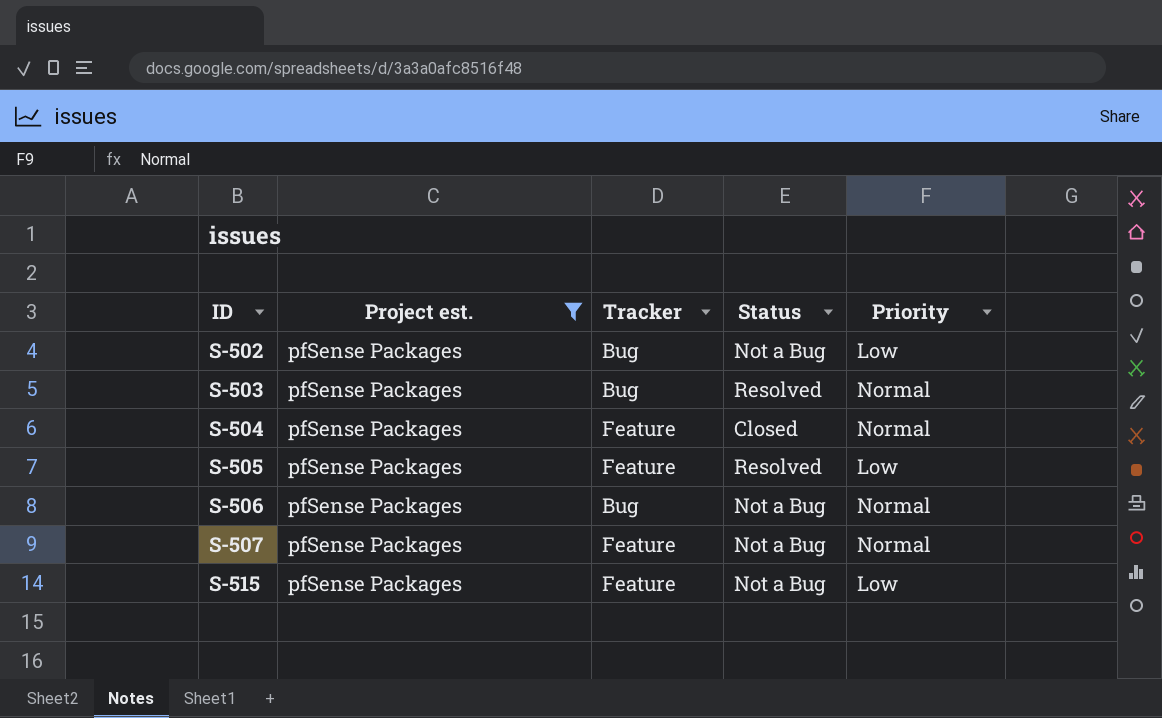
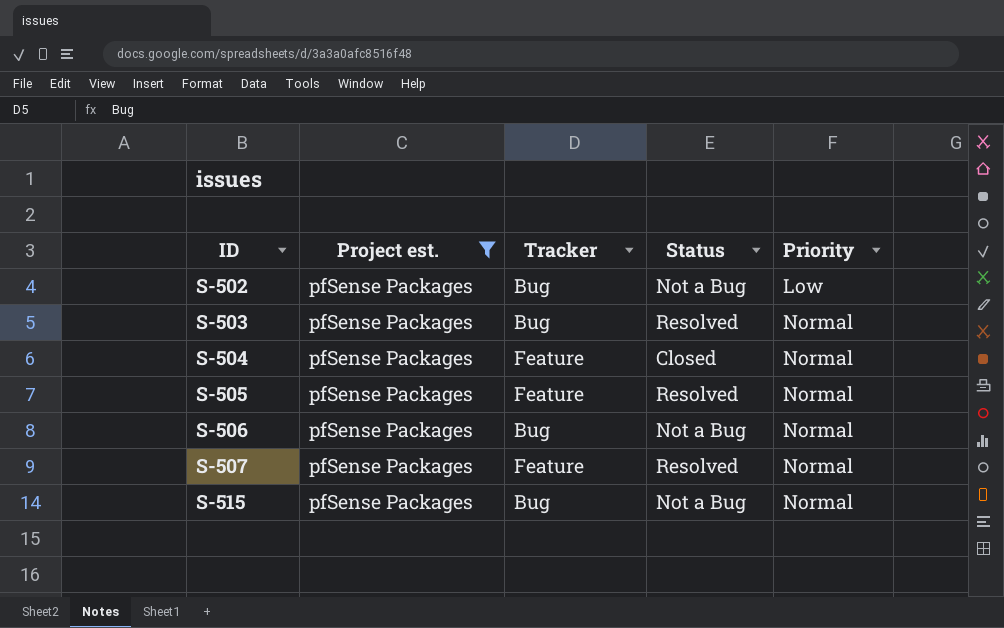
S-505 | Priority: Low -> Normal
S-507 | Status: Not a Bug -> Resolved
S-515 | Tracker: Feature -> Bug
S-515 | Priority: Low -> Normal

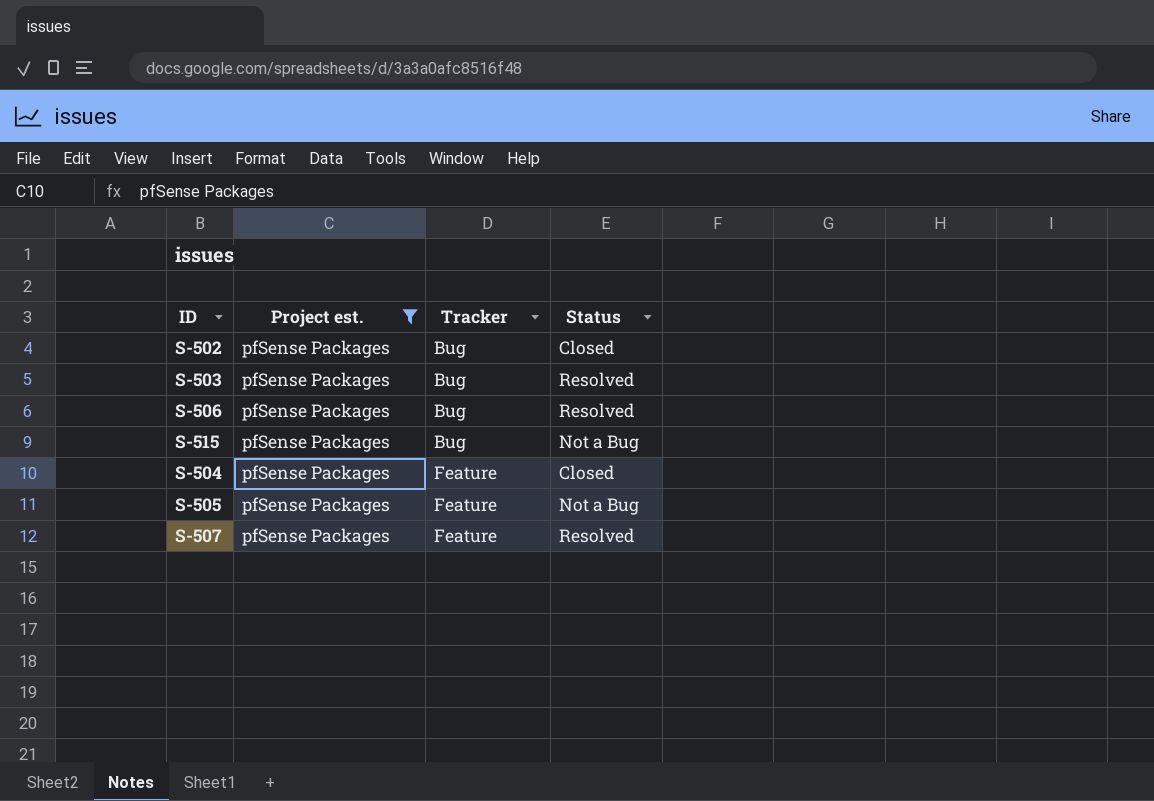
row order: ID ascending -> Tracker ascending
column Priority | position: 5 -> none
S-502 | Status: Not a Bug -> Closed
S-506 | Status: Not a Bug -> Resolved
S-505 | Status: Resolved -> Not a Bug

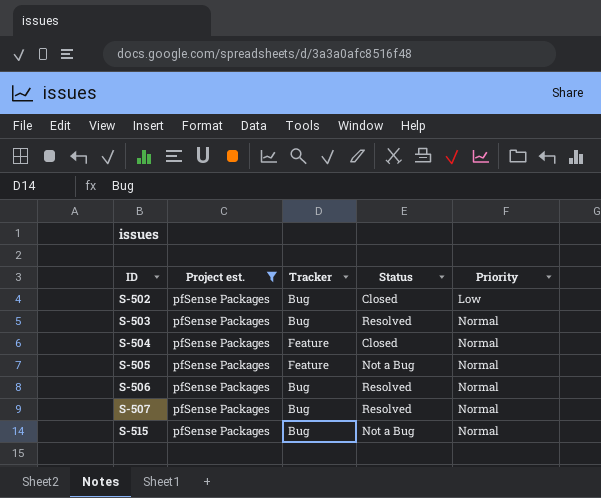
row order: Tracker ascending -> ID ascending
column Priority | position: none -> 5
S-507 | Tracker: Feature -> Bug

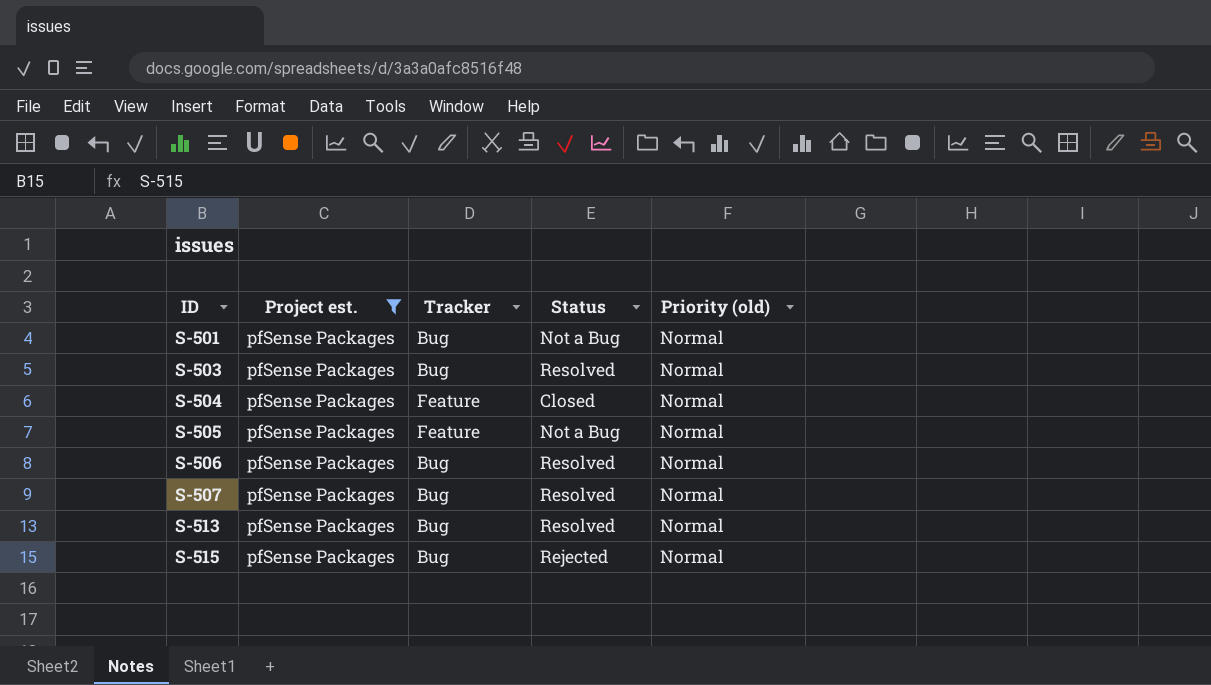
column name: Priority -> Priority (old)
row S-502: pfSense Packages | Bug | Closed | Low -> none
row S-501: none -> pfSense Packages | Bug | Not a Bug | Normal
row S-513: none -> pfSense Packages | Bug | Resolved | Normal
S-515 | Status: Not a Bug -> Rejected

